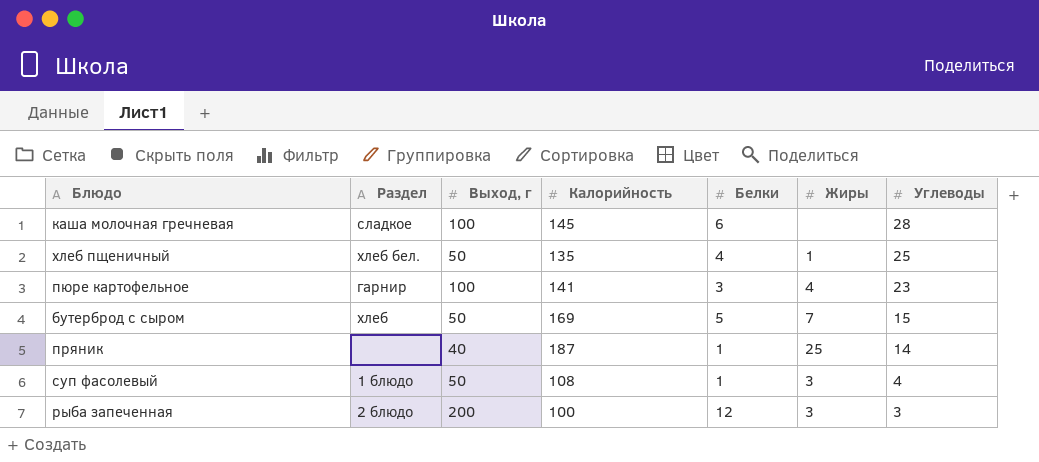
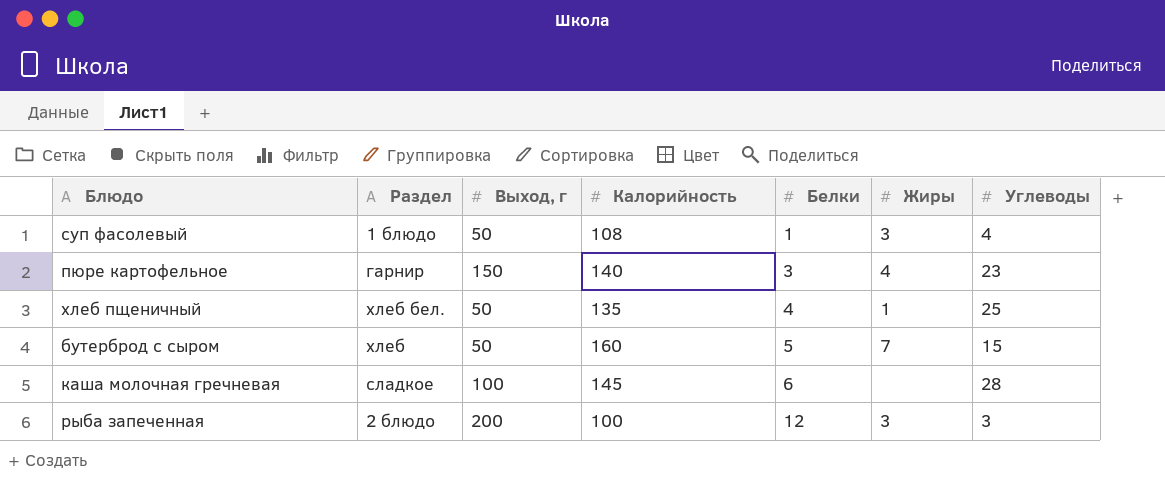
row order: Углеводы descending -> Белки ascending
row пряник: none | 40 | 187 | 1 | 25 | 14 -> none
пюре картофельное | Выход, г: 100 -> 150
пюре картофельное | Калорийность: 141 -> 140
бутерброд с сыром | Калорийность: 169 -> 160

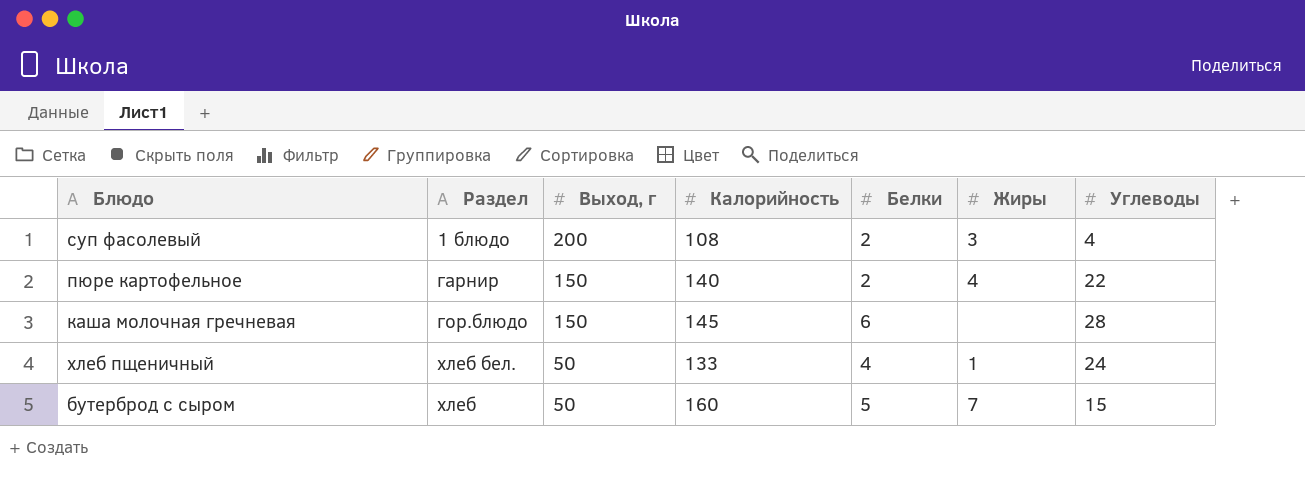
row order: Белки ascending -> Выход, г descending
row рыба запеченная: 2 блюдо | 200 | 100 | 12 | 3 | 3 -> none
суп фасолевый | Выход, г: 50 -> 200
суп фасолевый | Белки: 1 -> 2
пюре картофельное | Белки: 3 -> 2
пюре картофельное | Углеводы: 23 -> 22
каша молочная гречневая | Раздел: сладкое -> гор.блюдо
каша молочная гречневая | Выход, г: 100 -> 150
хлеб пщеничный | Калорийность: 135 -> 133
хлеб пщеничный | Углеводы: 25 -> 24

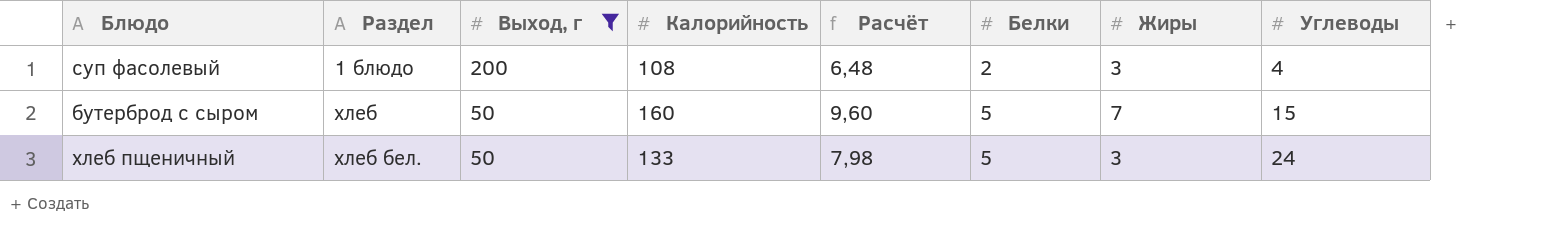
filter: none -> Выход, г != 150
row order: Выход, г descending -> Раздел ascending
column Расчёт | formula: none -> [Калорийность] * 0,06
хлеб пщеничный | Белки: 4 -> 5
хлеб пщеничный | Жиры: 1 -> 3

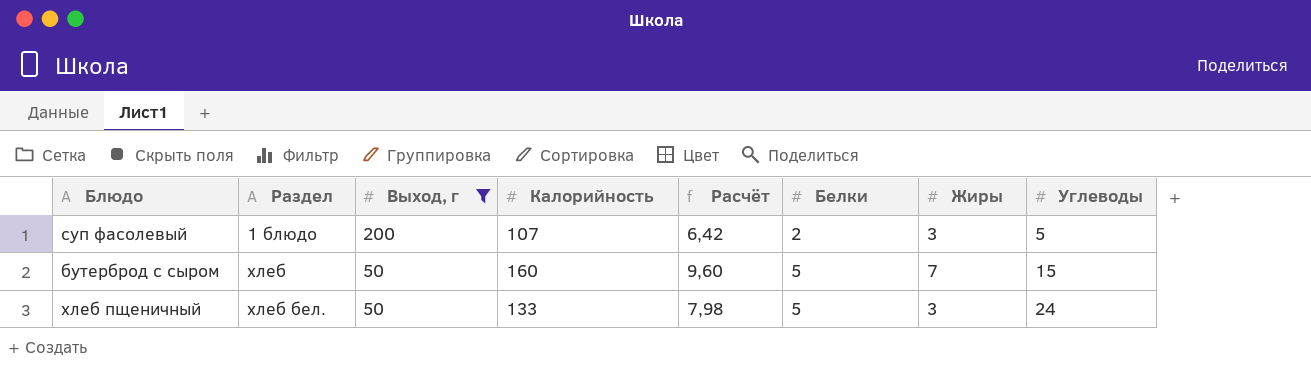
суп фасолевый | Калорийность: 108 -> 107
суп фасолевый | Расчёт: 6,48 -> 6,42
суп фасолевый | Углеводы: 4 -> 5

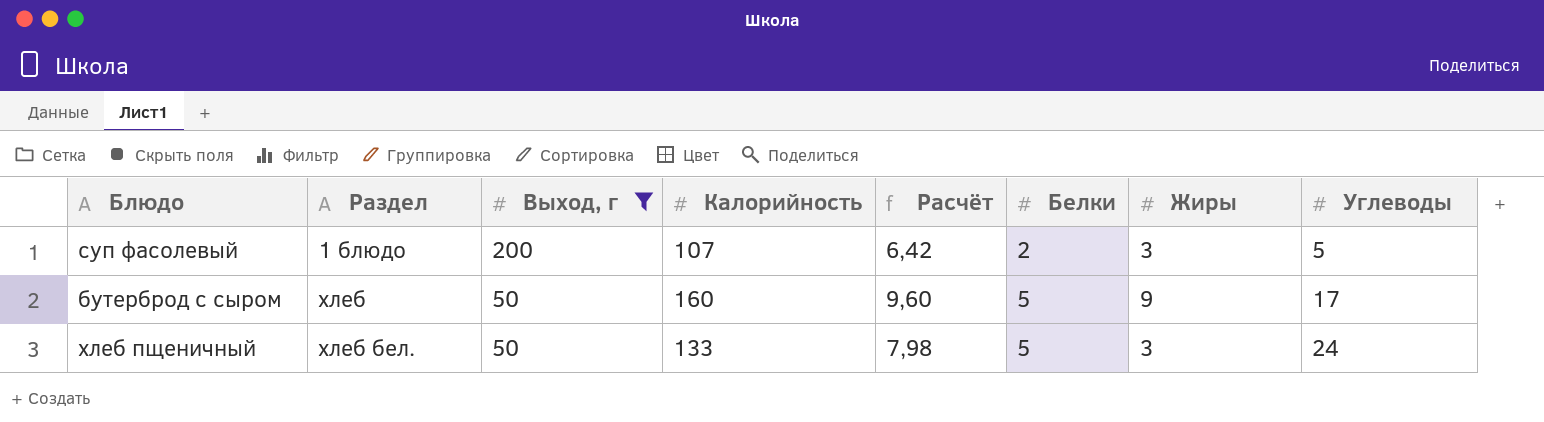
бутерброд с сыром | Жиры: 7 -> 9
бутерброд с сыром | Углеводы: 15 -> 17

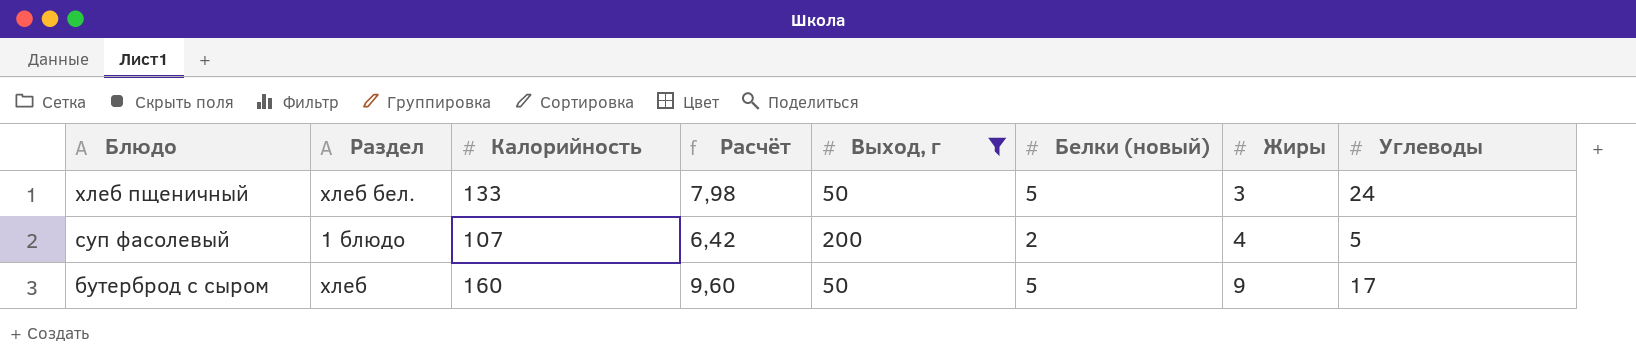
row order: Раздел ascending -> Блюдо descending
column Выход, г | position: 3 -> 5
column name: Белки -> Белки (новый)
суп фасолевый | Жиры: 3 -> 4

